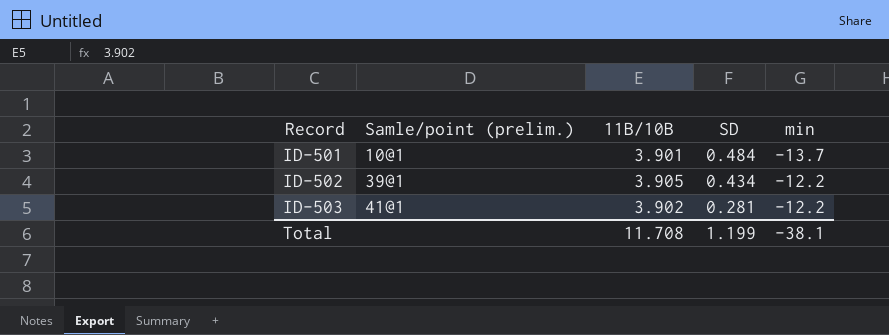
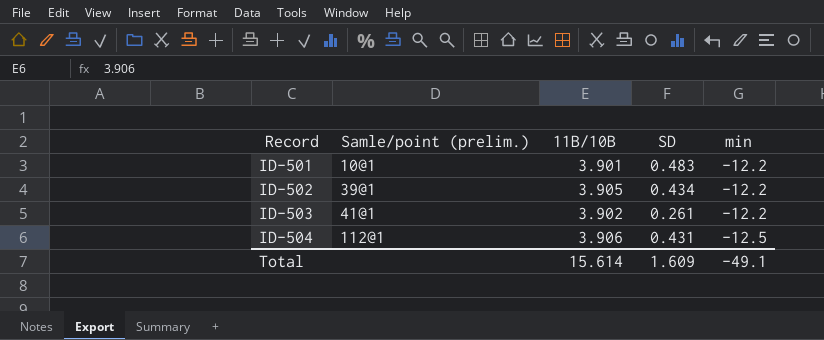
ID-501 | SD: 0.484 -> 0.483
ID-501 | min: -13.7 -> -12.2
ID-503 | SD: 0.281 -> 0.261
row ID-504: none -> 112@1 | 3.906 | 0.431 | -12.5
Total | 11B/10B: 11.708 -> 15.614
Total | SD: 1.199 -> 1.609
Total | min: -38.1 -> -49.1

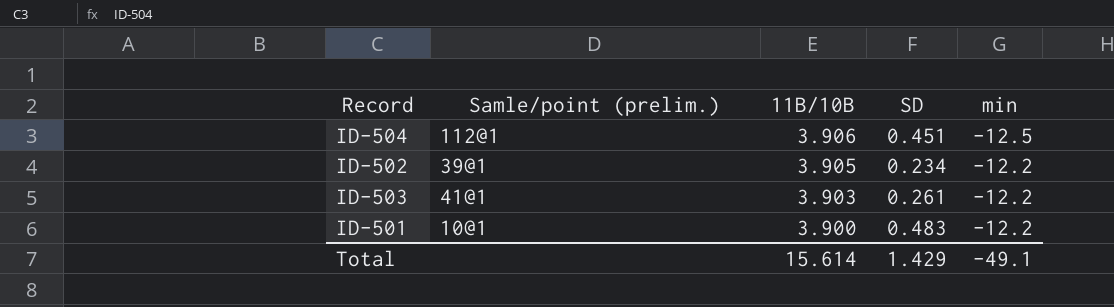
row order: Record ascending -> 11B/10B descending
ID-504 | SD: 0.431 -> 0.451
ID-502 | SD: 0.434 -> 0.234
ID-503 | 11B/10B: 3.902 -> 3.903
ID-501 | 11B/10B: 3.901 -> 3.900
Total | SD: 1.609 -> 1.429

